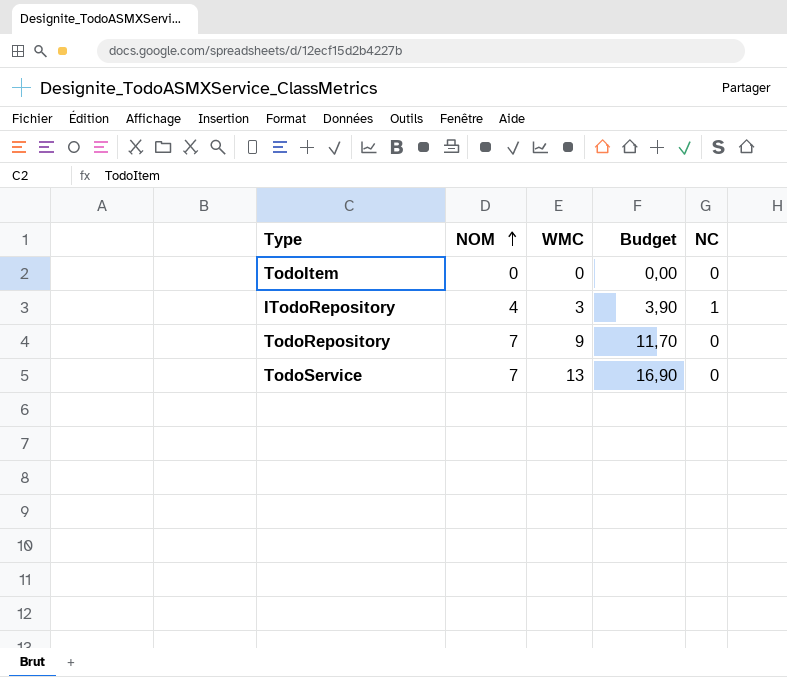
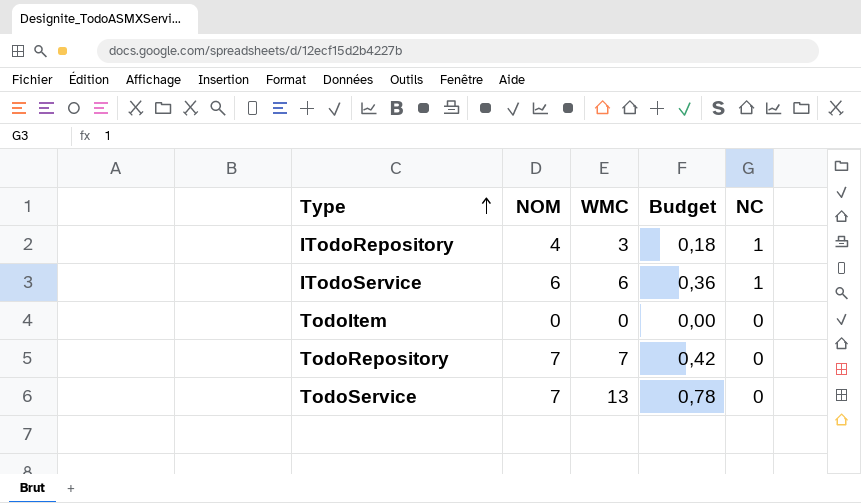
row order: NOM ascending -> Type ascending
column Budget | formula: [WMC] * 1,3 -> [WMC] * 0,06
row ITodoService: none -> 6 | 6 | 0,36 | 1
TodoRepository | WMC: 9 -> 7

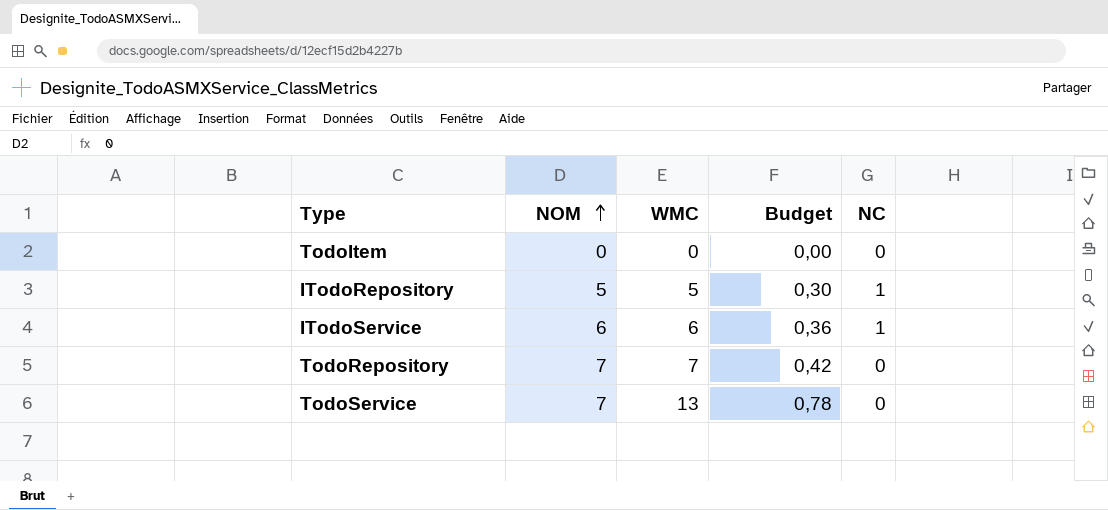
row order: Type ascending -> NOM ascending
ITodoRepository | NOM: 4 -> 5
ITodoRepository | WMC: 3 -> 5
ITodoRepository | Budget: 0,18 -> 0,30

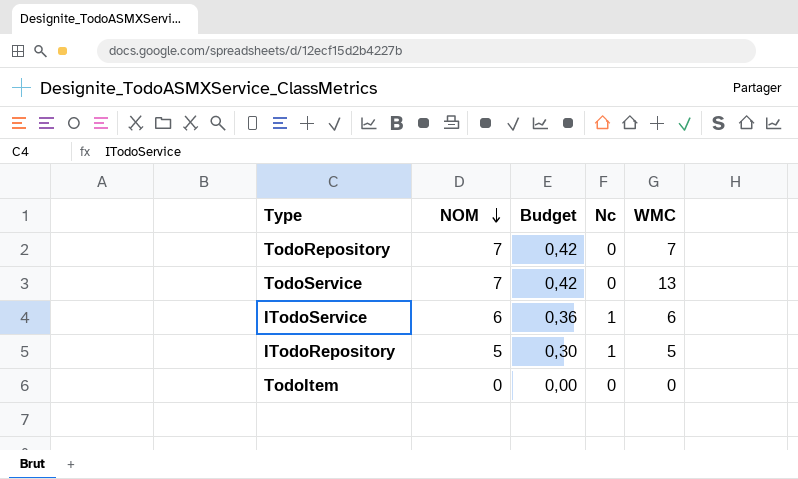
row order: NOM ascending -> NOM descending
column Budget | formula: [WMC] * 0,06 -> [NOM] * 0,06
column name: NC -> Nc
column WMC | position: 3 -> 5

